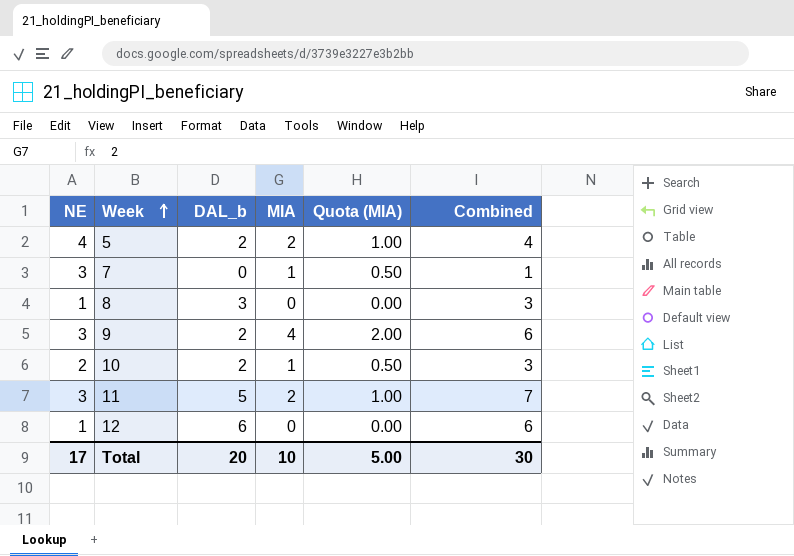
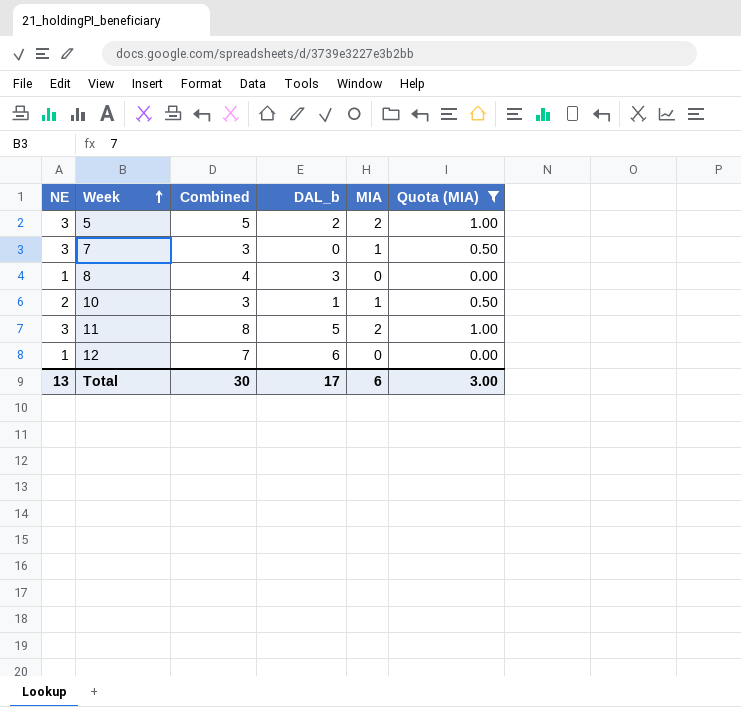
filter: none -> Quota (MIA) != 2.00
column Combined | formula: [DAL_b] + [MIA] -> [NE] + [DAL_b]
column Combined | position: 6 -> 3
5 | NE: 4 -> 3
10 | DAL_b: 2 -> 1
Total | NE: 17 -> 13
Total | DAL_b: 20 -> 17
Total | MIA: 10 -> 6
Total | Quota (MIA): 5.00 -> 3.00

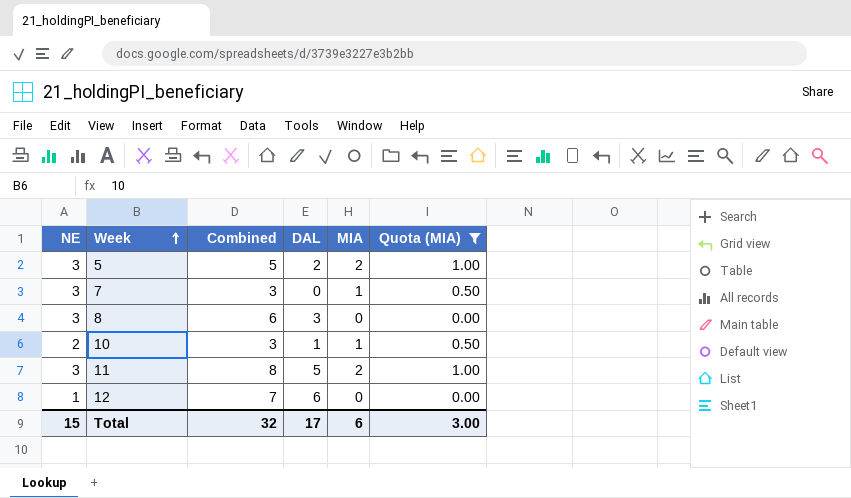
column name: DAL_b -> DAL
8 | NE: 1 -> 3
8 | Combined: 4 -> 6
Total | NE: 13 -> 15
Total | Combined: 30 -> 32

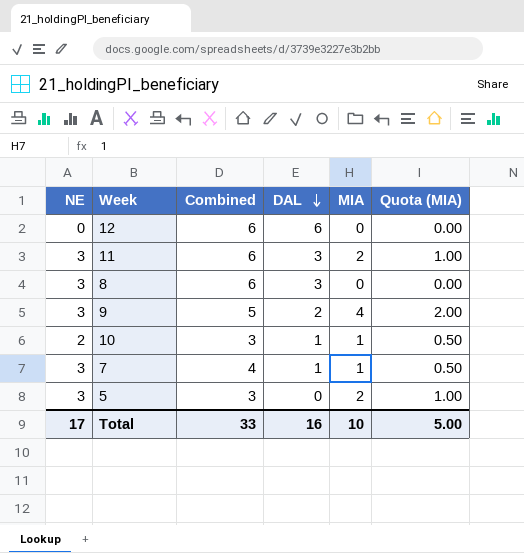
filter: Quota (MIA) != 2.00 -> none
row order: Week ascending -> DAL descending
12 | NE: 1 -> 0
12 | Combined: 7 -> 6
11 | Combined: 8 -> 6
11 | DAL: 5 -> 3
7 | Combined: 3 -> 4
7 | DAL: 0 -> 1
5 | Combined: 5 -> 3
5 | DAL: 2 -> 0
Total | NE: 15 -> 17
Total | Combined: 32 -> 33
Total | DAL: 17 -> 16
Total | MIA: 6 -> 10
Total | Quota (MIA): 3.00 -> 5.00

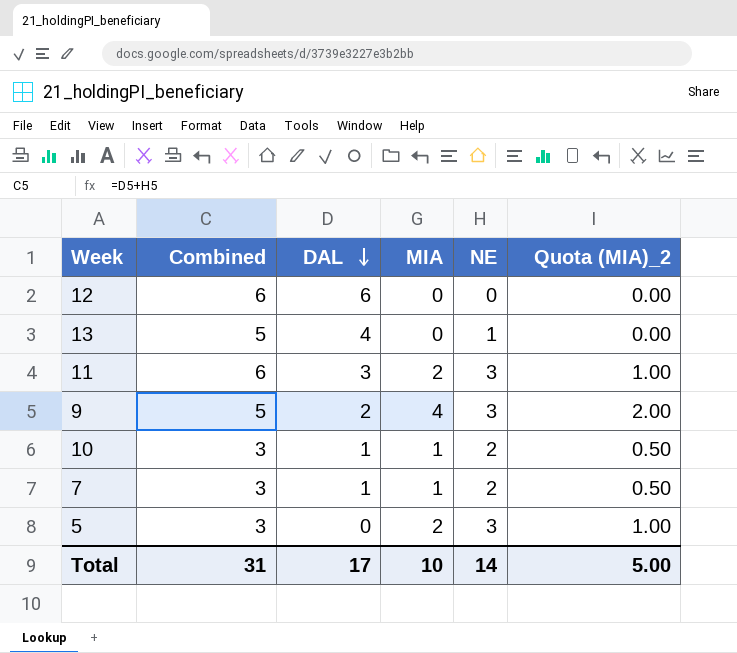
column NE | position: 1 -> 5
column name: Quota (MIA) -> Quota (MIA)_2
row 8: 3 | 6 | 3 | 0 | 0.00 -> none
row 13: none -> 5 | 4 | 0 | 1 | 0.00
7 | Combined: 4 -> 3
7 | NE: 3 -> 2
Total | Combined: 33 -> 31
Total | DAL: 16 -> 17
Total | NE: 17 -> 14

